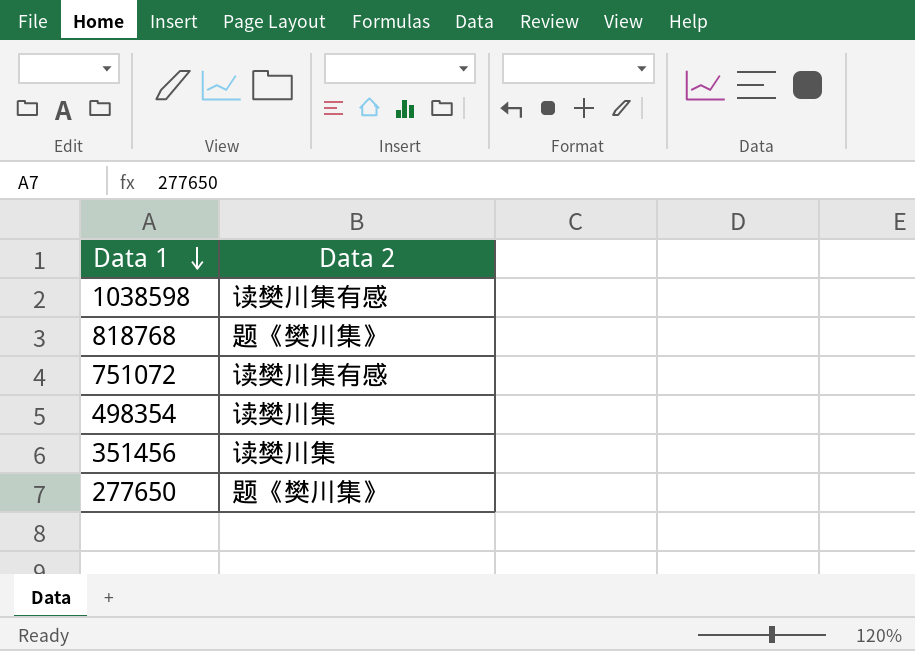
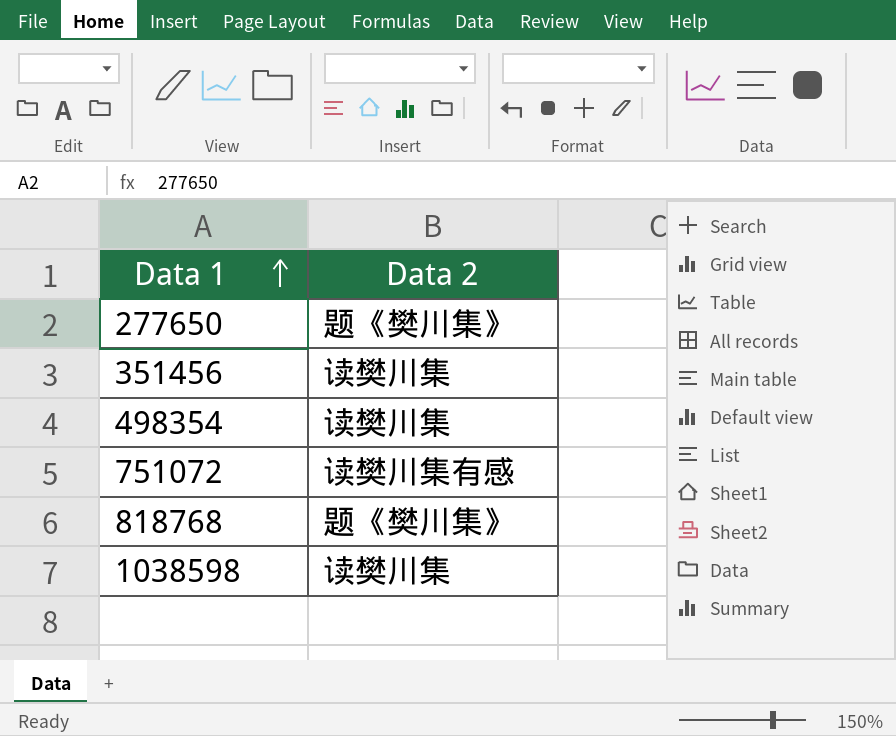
row order: Data 1 descending -> Data 1 ascending
1038598 | Data 2: 读樊川集有感 -> 读樊川集

